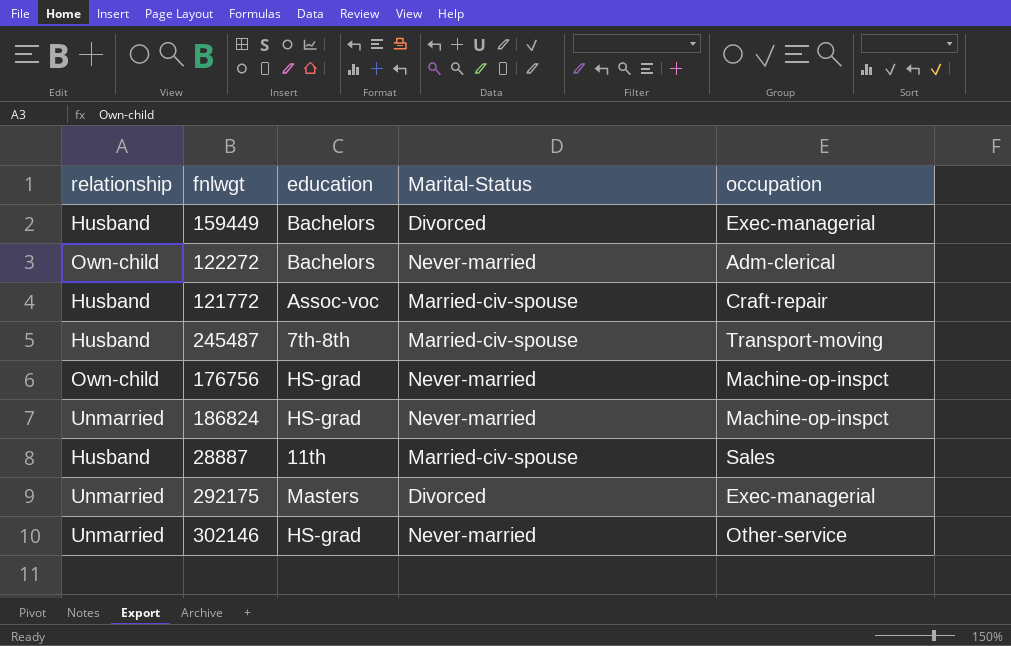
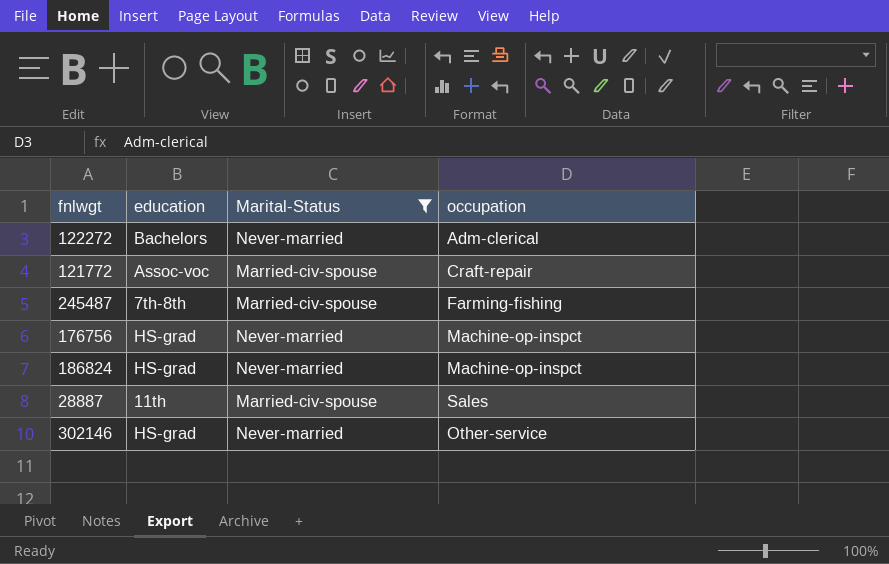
filter: none -> Marital-Status != Divorced
column relationship | position: 1 -> none
245487 | occupation: Transport-moving -> Farming-fishing

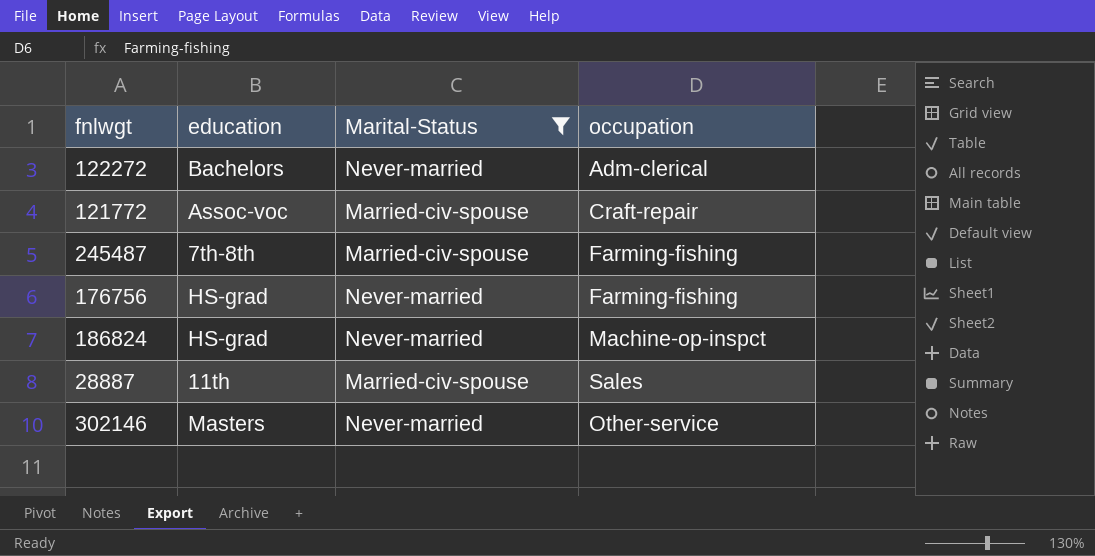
176756 | occupation: Machine-op-inspct -> Farming-fishing
302146 | education: HS-grad -> Masters

